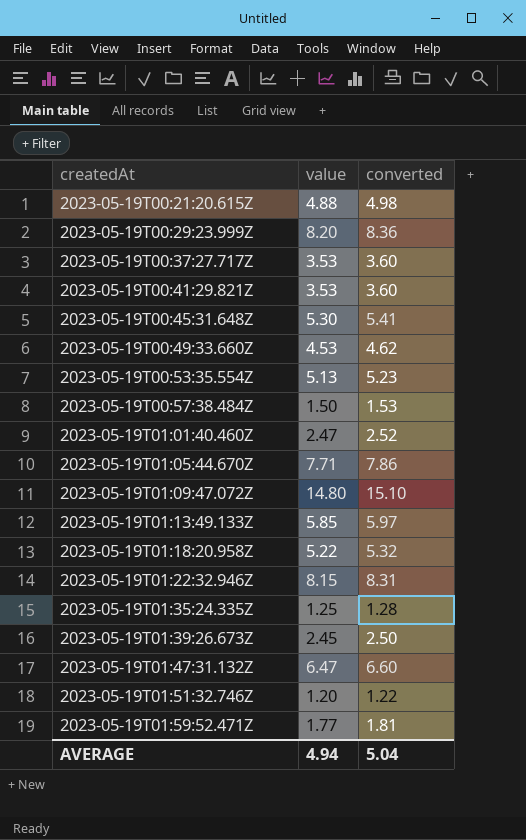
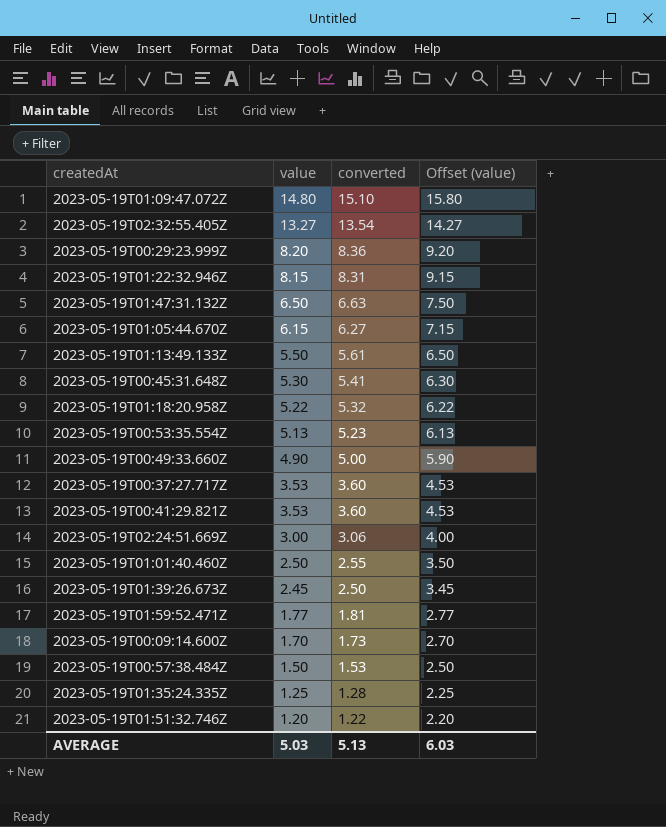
row order: createdAt ascending -> value descending
column Offset (value) | formula: none -> [value] + 1
row 2023-05-19T00:21:20.615Z: 4.88 | 4.98 -> none
row 2023-05-19T02:32:55.405Z: none -> 13.27 | 13.54 | 14.27
2023-05-19T01:47:31.132Z | value: 6.47 -> 6.50
2023-05-19T01:47:31.132Z | converted: 6.60 -> 6.63
2023-05-19T01:05:44.670Z | value: 7.71 -> 6.15
2023-05-19T01:05:44.670Z | converted: 7.86 -> 6.27
2023-05-19T01:13:49.133Z | value: 5.85 -> 5.50
2023-05-19T01:13:49.133Z | converted: 5.97 -> 5.61
2023-05-19T00:49:33.660Z | value: 4.53 -> 4.90
2023-05-19T00:49:33.660Z | converted: 4.62 -> 5.00
row 2023-05-19T02:24:51.669Z: none -> 3.00 | 3.06 | 4.00
2023-05-19T01:01:40.460Z | value: 2.47 -> 2.50
2023-05-19T01:01:40.460Z | converted: 2.52 -> 2.55
row 2023-05-19T00:09:14.600Z: none -> 1.70 | 1.73 | 2.70
AVERAGE | value: 4.94 -> 5.03
AVERAGE | converted: 5.04 -> 5.13

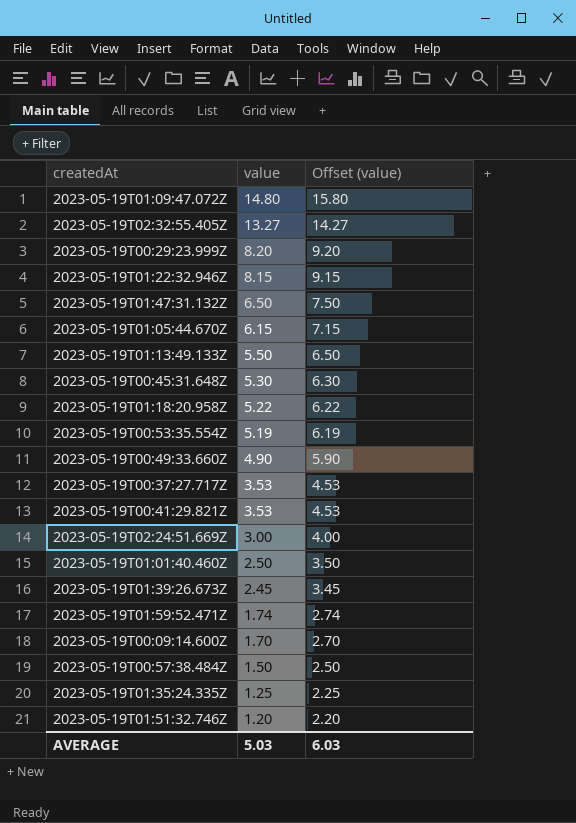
column converted | formula: [value] * 1.02 -> none
2023-05-19T00:53:35.554Z | value: 5.13 -> 5.19
2023-05-19T00:53:35.554Z | Offset (value): 6.13 -> 6.19
2023-05-19T01:59:52.471Z | value: 1.77 -> 1.74
2023-05-19T01:59:52.471Z | Offset (value): 2.77 -> 2.74

